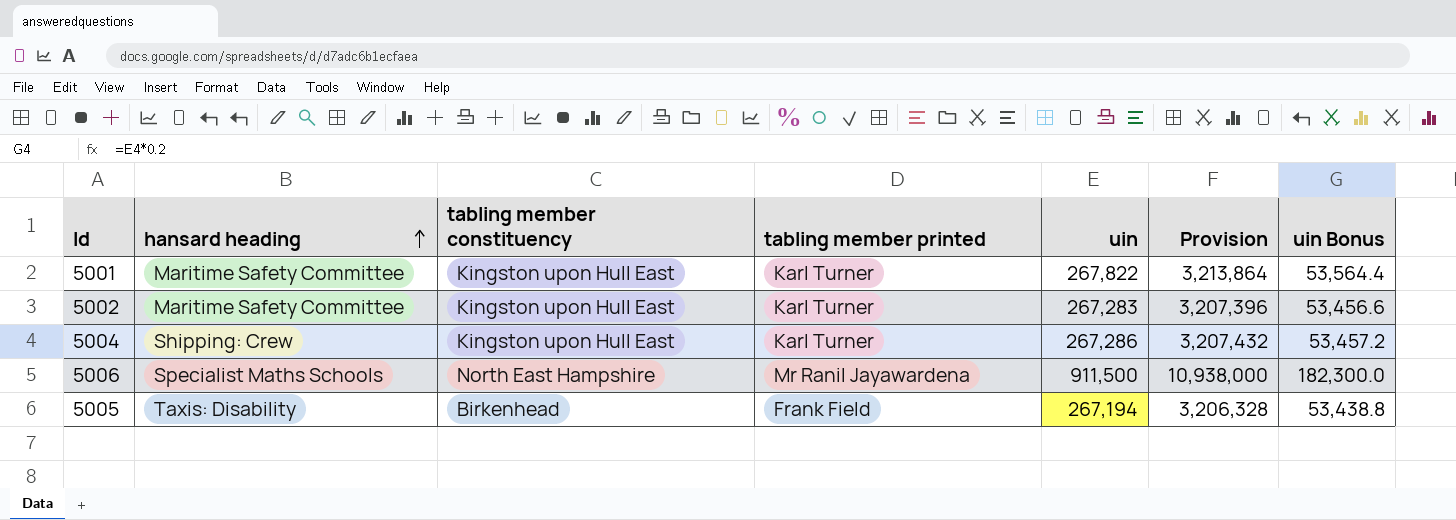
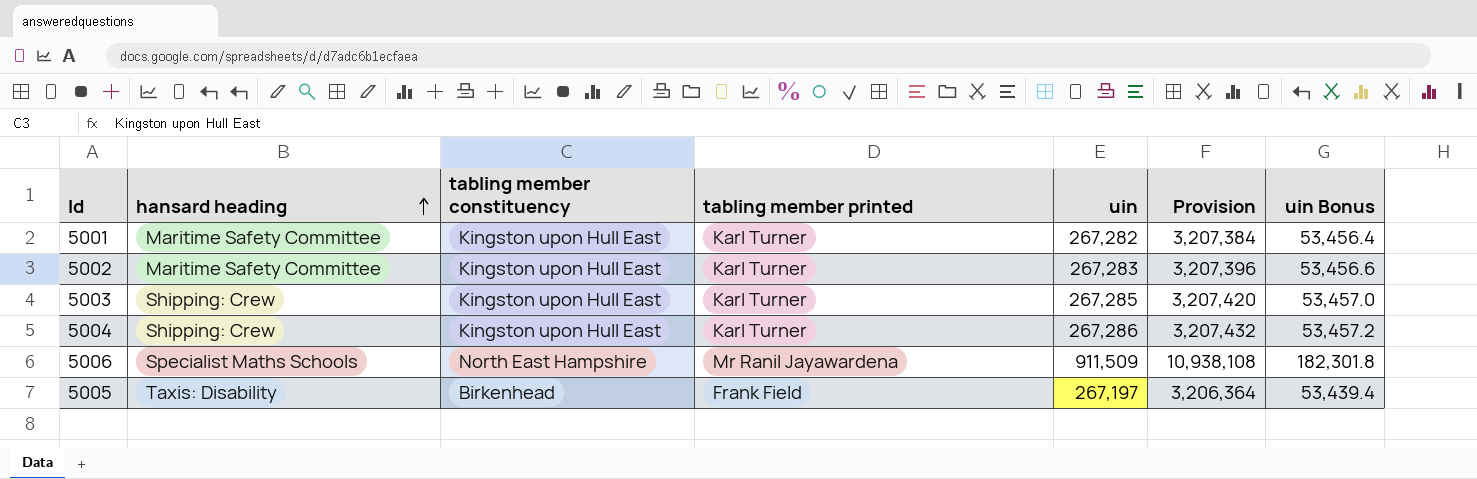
5001 | uin: 267,822 -> 267,282
5001 | Provision: 3,213,864 -> 3,207,384
5001 | uin Bonus: 53,564.4 -> 53,456.4
row 5003: none -> Shipping: Crew | Kingston upon Hull East | Karl Turner | 267,285 | 3,207,420 | 53,457.0
5006 | uin: 911,500 -> 911,509
5006 | Provision: 10,938,000 -> 10,938,108
5006 | uin Bonus: 182,300.0 -> 182,301.8
5005 | uin: 267,194 -> 267,197
5005 | Provision: 3,206,328 -> 3,206,364
5005 | uin Bonus: 53,438.8 -> 53,439.4

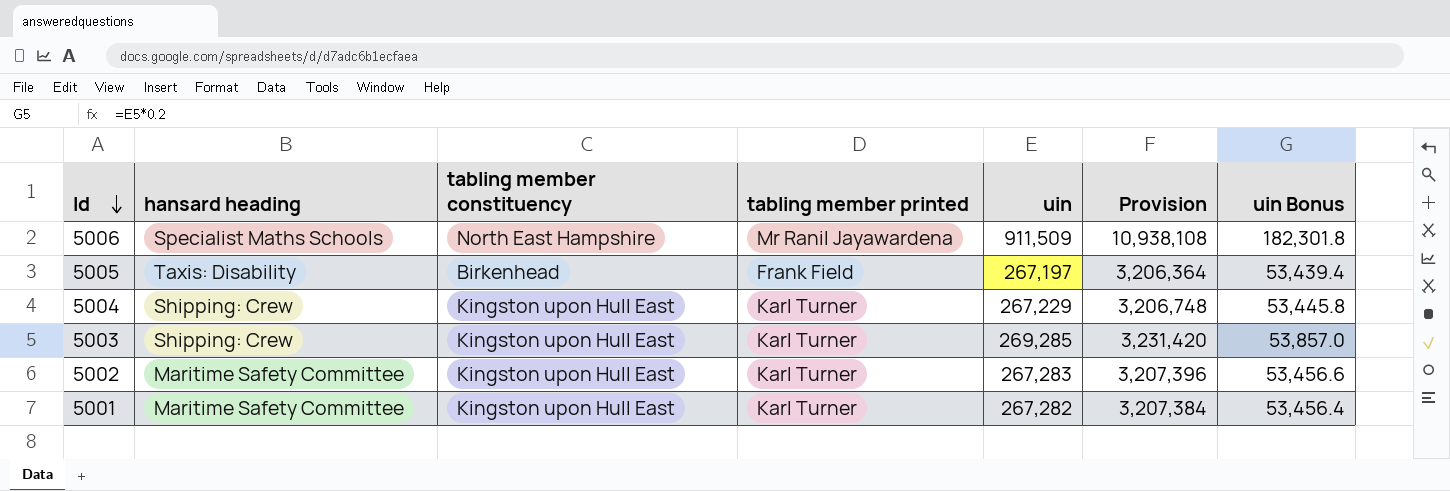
row order: hansard heading ascending -> Id descending
5004 | uin: 267,286 -> 267,229
5004 | Provision: 3,207,432 -> 3,206,748
5004 | uin Bonus: 53,457.2 -> 53,445.8
5003 | uin: 267,285 -> 269,285
5003 | Provision: 3,207,420 -> 3,231,420
5003 | uin Bonus: 53,457.0 -> 53,857.0

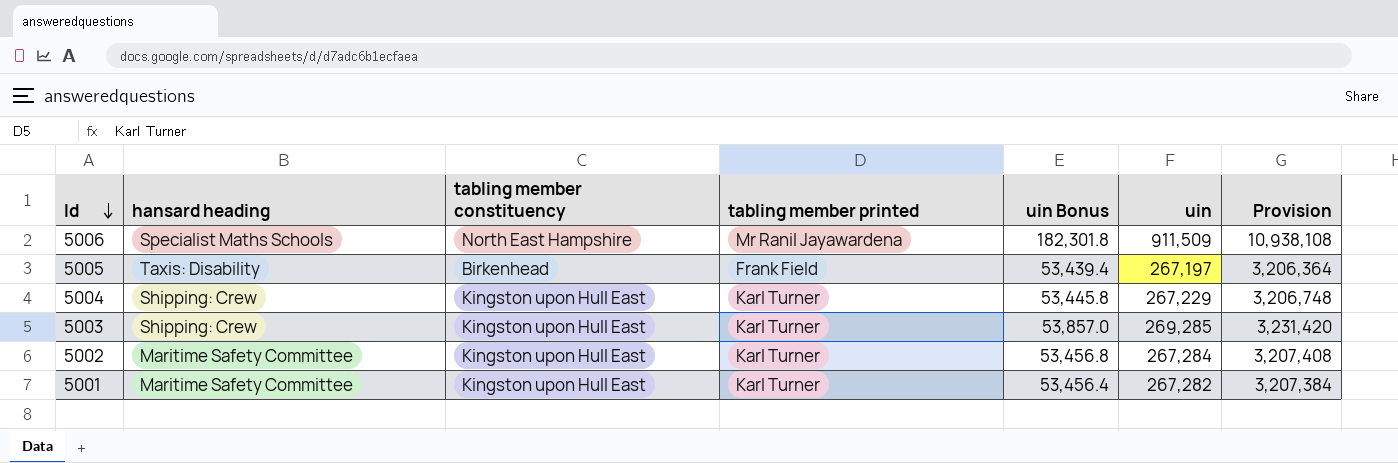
column uin Bonus | position: 7 -> 5
5002 | uin Bonus: 53,456.6 -> 53,456.8
5002 | uin: 267,283 -> 267,284
5002 | Provision: 3,207,396 -> 3,207,408

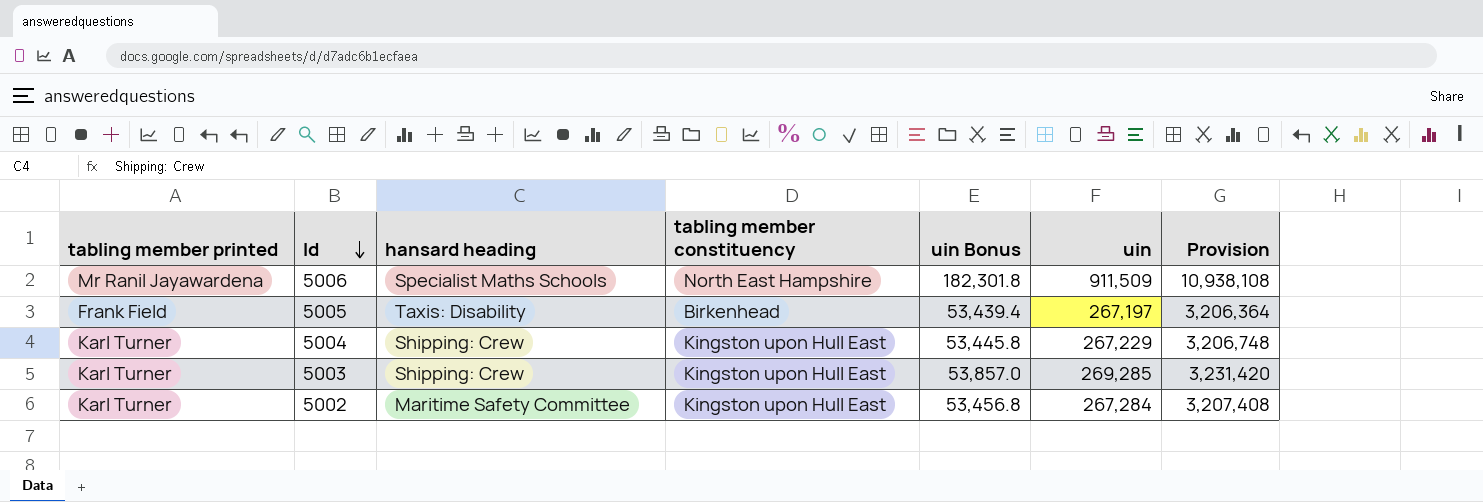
column tabling member printed | position: 4 -> 1
row 5001: Maritime Safety Committee | Kingston upon Hull East | Karl Turner | 53,456.4 | 267,282 | 3,207,384 -> none

